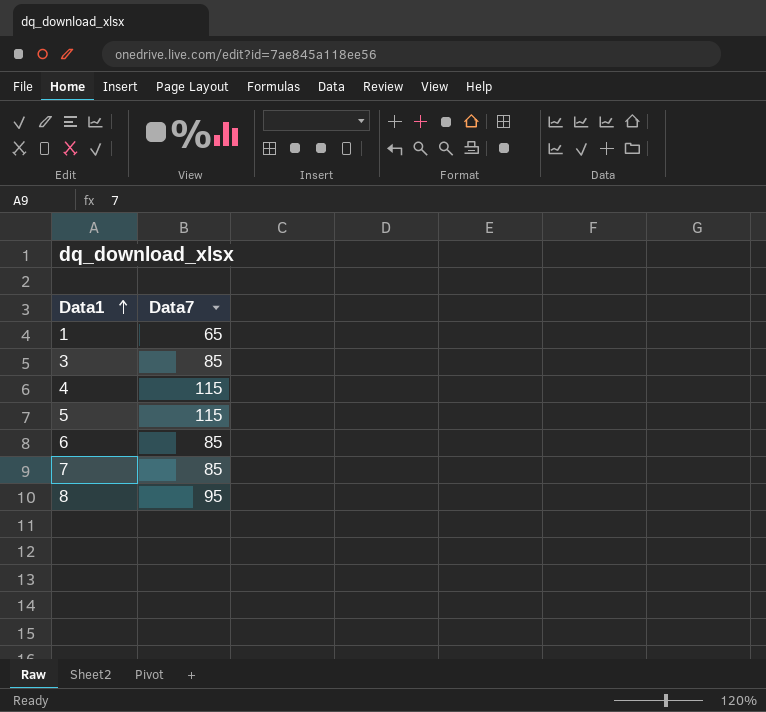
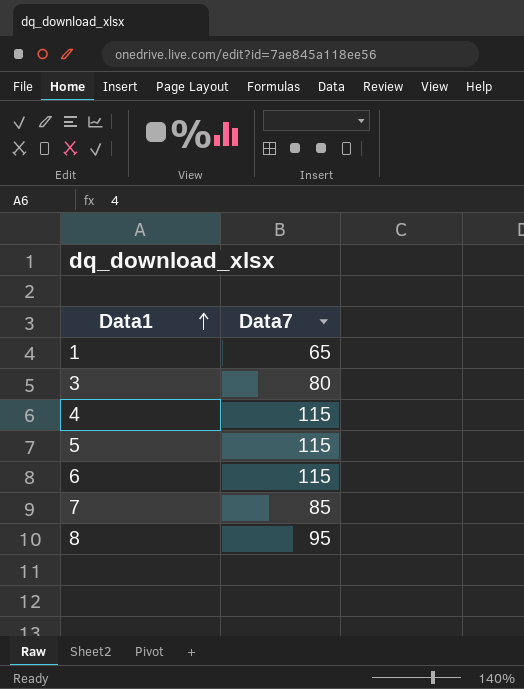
3 | Data7: 85 -> 80
6 | Data7: 85 -> 115

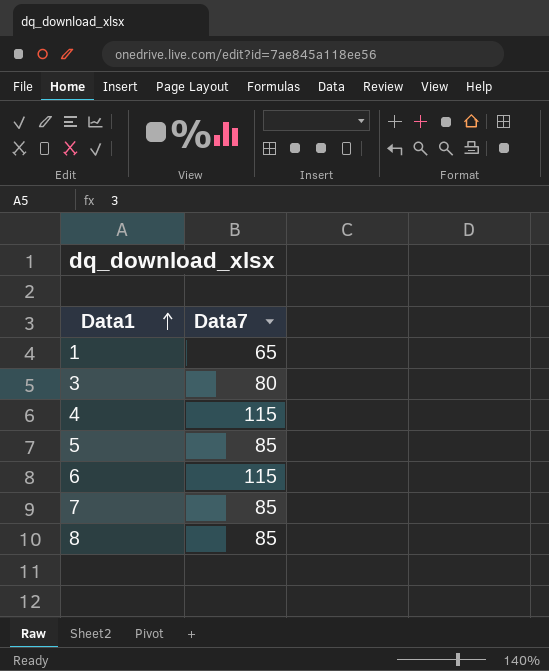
5 | Data7: 115 -> 85
8 | Data7: 95 -> 85

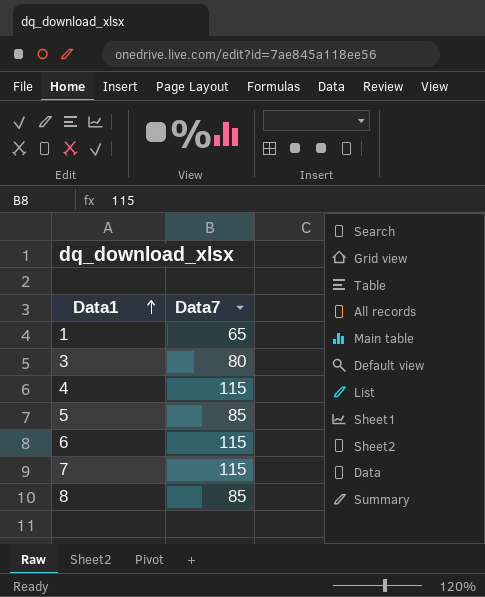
7 | Data7: 85 -> 115

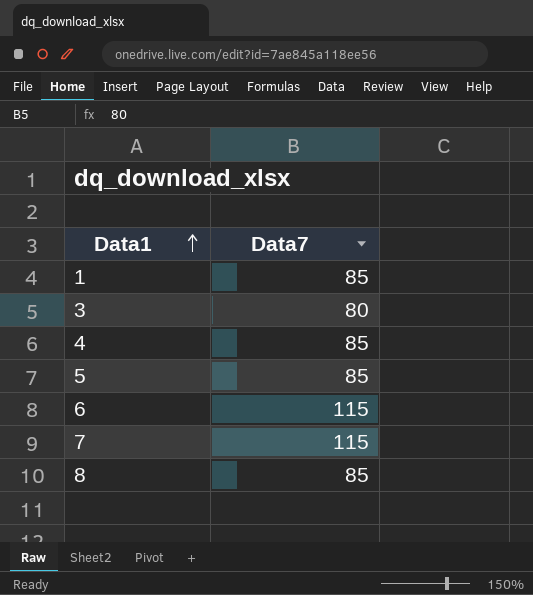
1 | Data7: 65 -> 85
4 | Data7: 115 -> 85

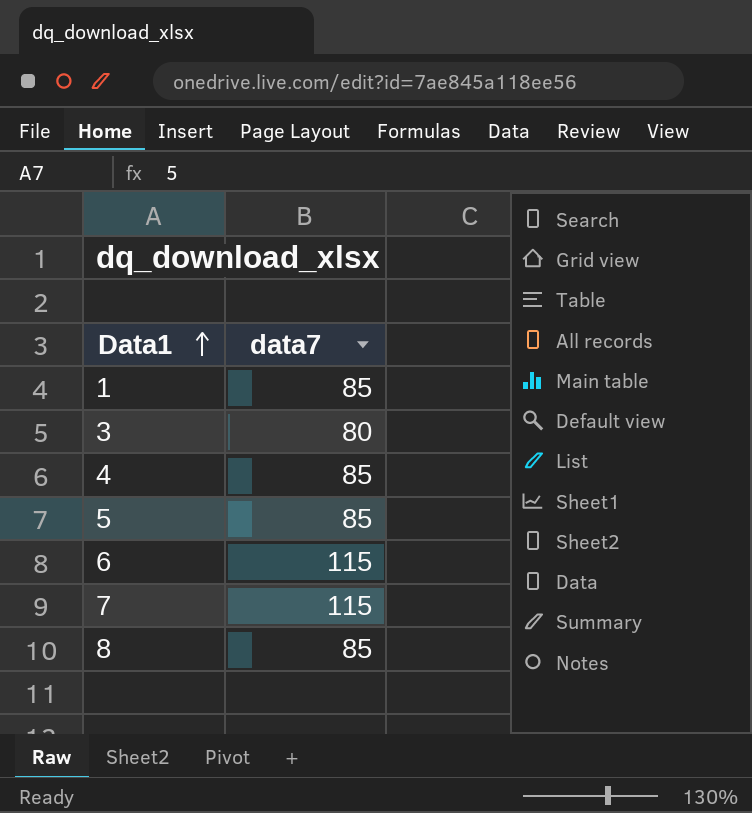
column name: Data7 -> data7

